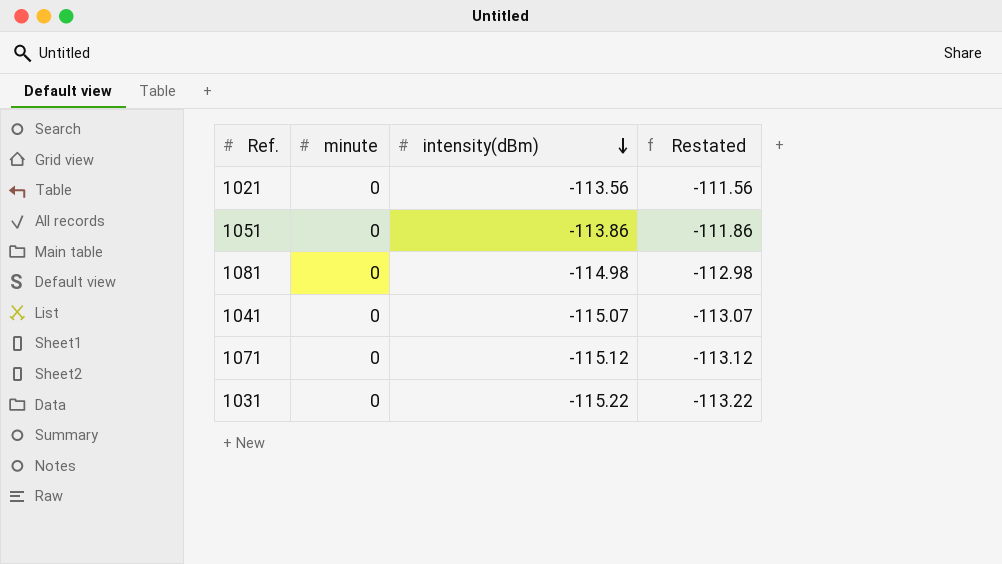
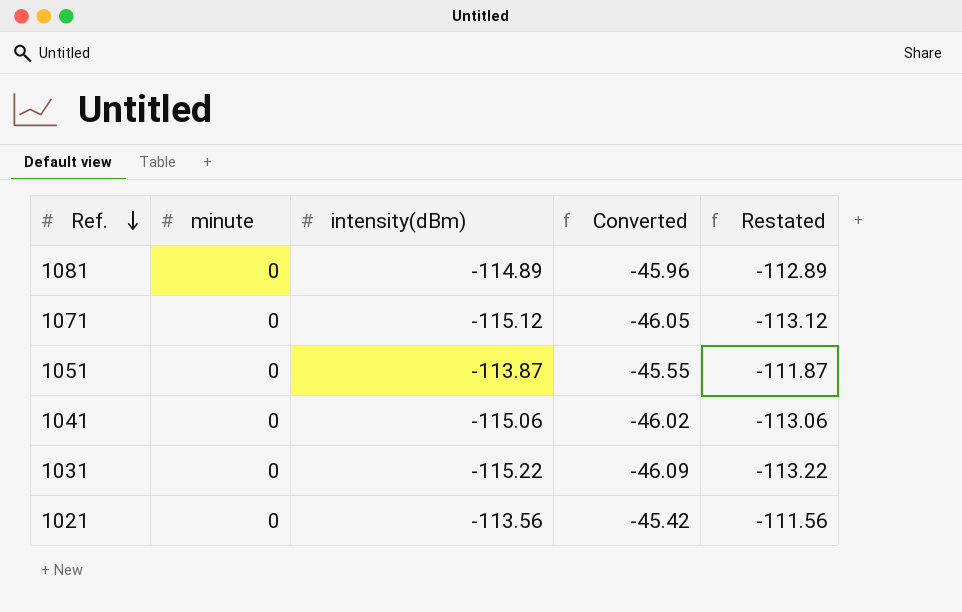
row order: intensity(dBm) descending -> Ref. descending
column Converted | formula: none -> [intensity(dBm)] * 0.4
1081 | intensity(dBm): -114.98 -> -114.89
1081 | Restated: -112.98 -> -112.89
1051 | intensity(dBm): -113.86 -> -113.87
1051 | Restated: -111.86 -> -111.87
1041 | intensity(dBm): -115.07 -> -115.06
1041 | Restated: -113.07 -> -113.06

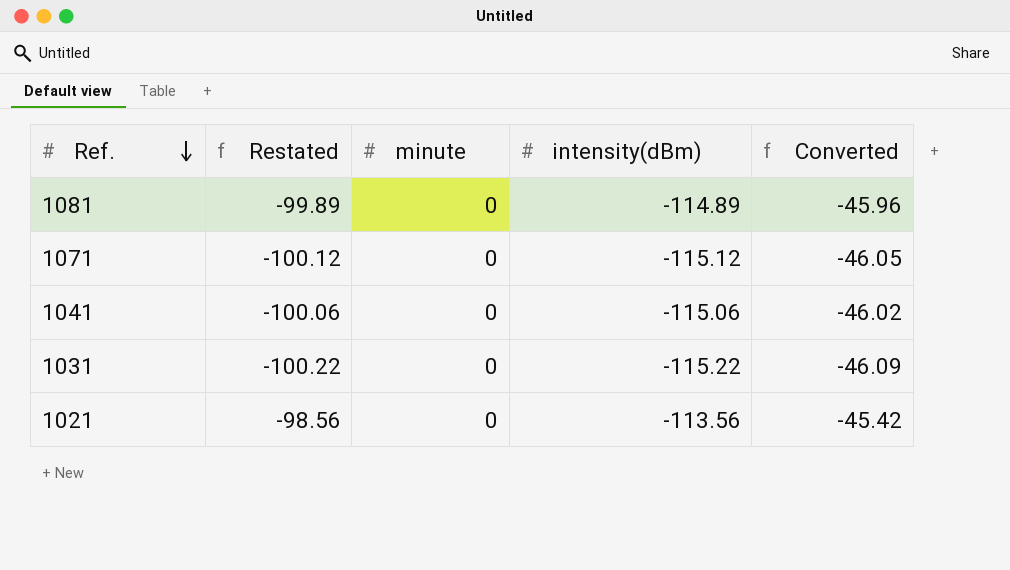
column Restated | formula: [intensity(dBm)] + 2 -> [intensity(dBm)] + 15
column Restated | position: 5 -> 2
row 1051: 0 | -113.87 | -45.55 | -111.87 -> none

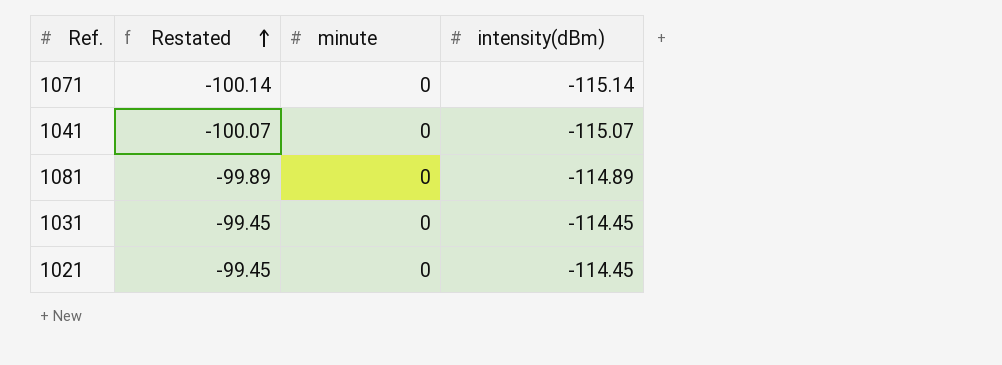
row order: Ref. descending -> Restated ascending
column Converted | formula: [intensity(dBm)] * 0.4 -> none
1071 | Restated: -100.12 -> -100.14
1071 | intensity(dBm): -115.12 -> -115.14
1041 | Restated: -100.06 -> -100.07
1041 | intensity(dBm): -115.06 -> -115.07
1031 | Restated: -100.22 -> -99.45
1031 | intensity(dBm): -115.22 -> -114.45
1021 | Restated: -98.56 -> -99.45
1021 | intensity(dBm): -113.56 -> -114.45

